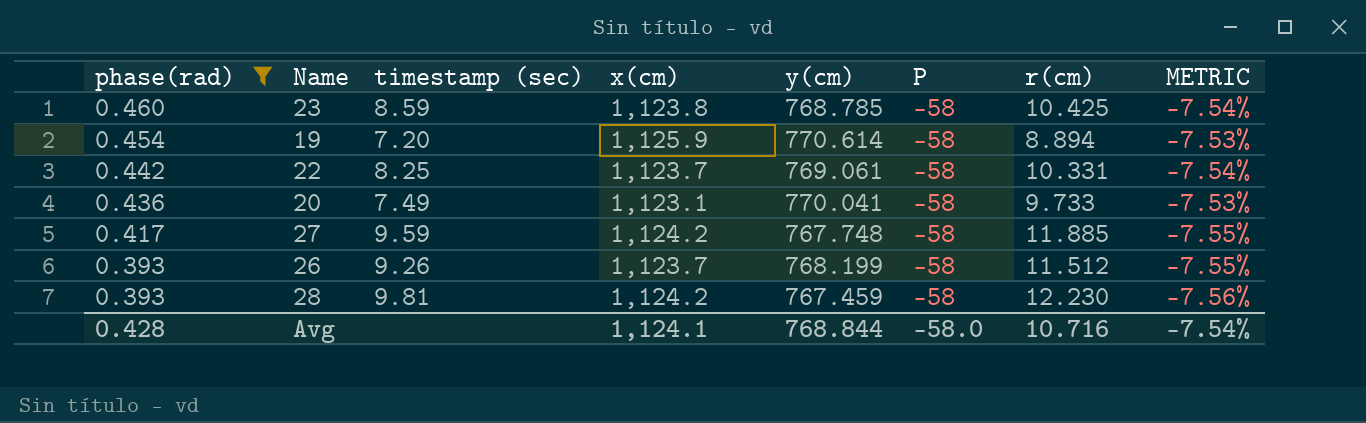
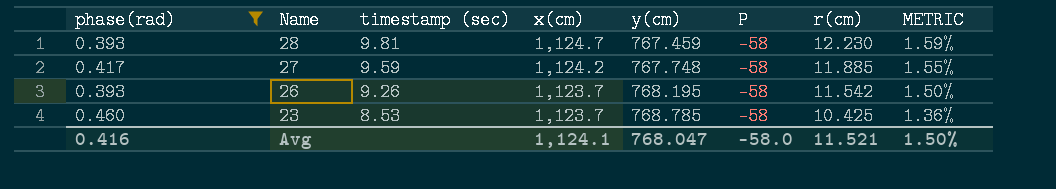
row order: phase(rad) descending -> Name descending
column METRIC | formula: [P] / [y(cm)] -> [r(cm)] / [y(cm)]
row 19: 0.454 | 7.20 | 1,125.9 | 770.614 | -58 | 8.894 | -7.53% -> none
row 22: 0.442 | 8.25 | 1,123.7 | 769.061 | -58 | 10.331 | -7.54% -> none
row 20: 0.436 | 7.49 | 1,123.1 | 770.041 | -58 | 9.733 | -7.53% -> none
28 | x(cm): 1,124.2 -> 1,124.7
26 | y(cm): 768.199 -> 768.195
26 | r(cm): 11.512 -> 11.542
23 | timestamp (sec): 8.59 -> 8.53
23 | x(cm): 1,123.8 -> 1,123.7
Avg | phase(rad): 0.428 -> 0.416
Avg | y(cm): 768.844 -> 768.047
Avg | r(cm): 10.716 -> 11.521
Avg | METRIC: -7.54% -> 1.50%

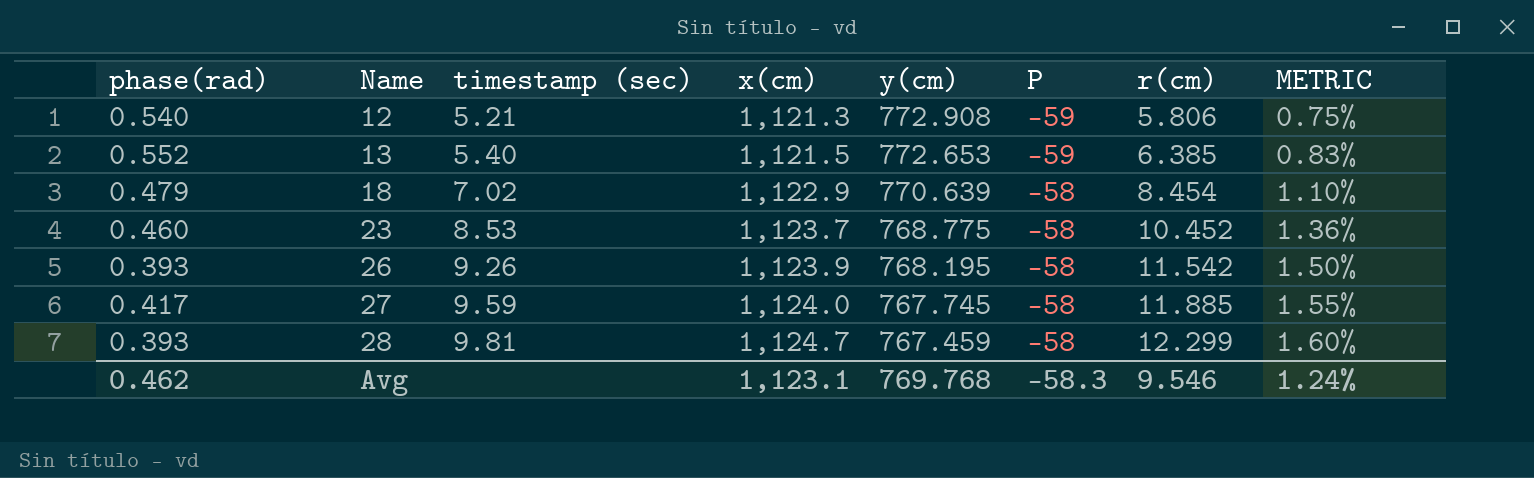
filter: phase(rad) <= 0.460 -> none
row order: Name descending -> Name ascending
23 | y(cm): 768.785 -> 768.775
23 | r(cm): 10.425 -> 10.452
26 | x(cm): 1,123.7 -> 1,123.9
27 | x(cm): 1,124.2 -> 1,124.0
27 | y(cm): 767.748 -> 767.745
28 | r(cm): 12.230 -> 12.299
28 | METRIC: 1.59% -> 1.60%
Avg | phase(rad): 0.416 -> 0.462
Avg | x(cm): 1,124.1 -> 1,123.1
Avg | y(cm): 768.047 -> 769.768
Avg | P: -58.0 -> -58.3
Avg | r(cm): 11.521 -> 9.546
Avg | METRIC: 1.50% -> 1.24%

